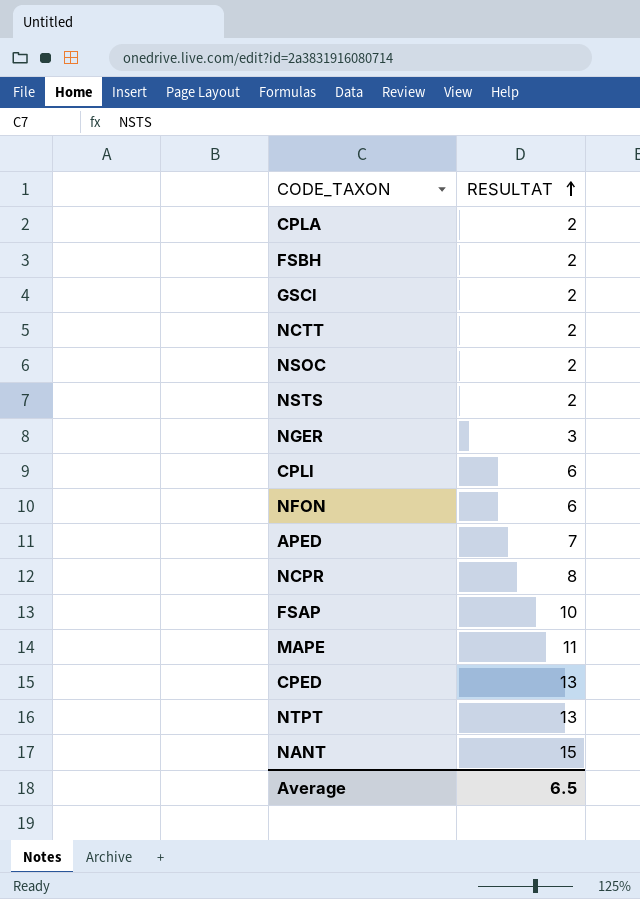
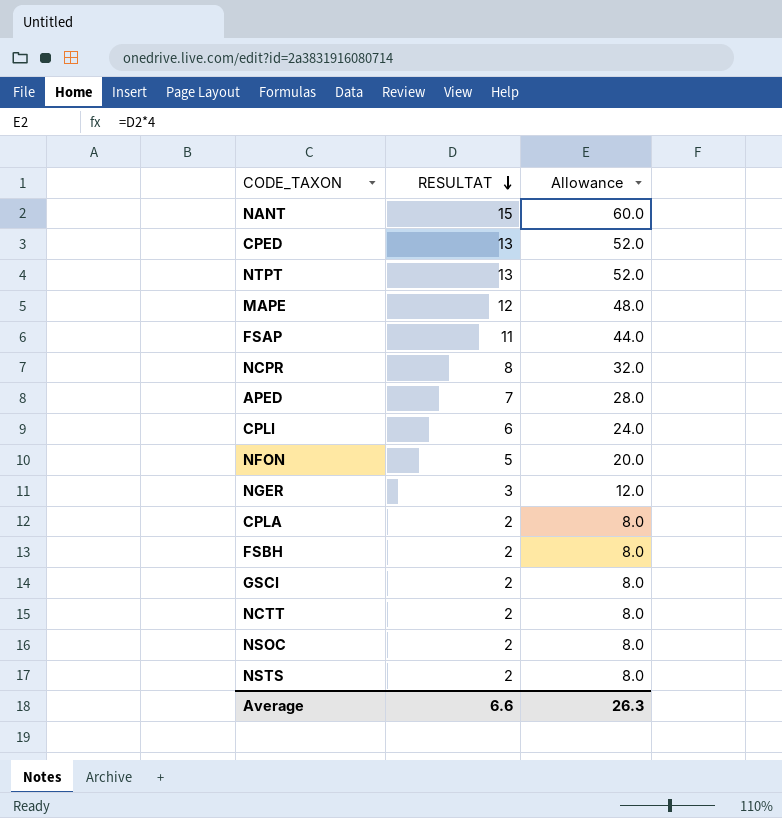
row order: RESULTAT ascending -> RESULTAT descending
column Allowance | formula: none -> [RESULTAT] * 4
MAPE | RESULTAT: 11 -> 12
FSAP | RESULTAT: 10 -> 11
NFON | RESULTAT: 6 -> 5
Average | RESULTAT: 6.5 -> 6.6

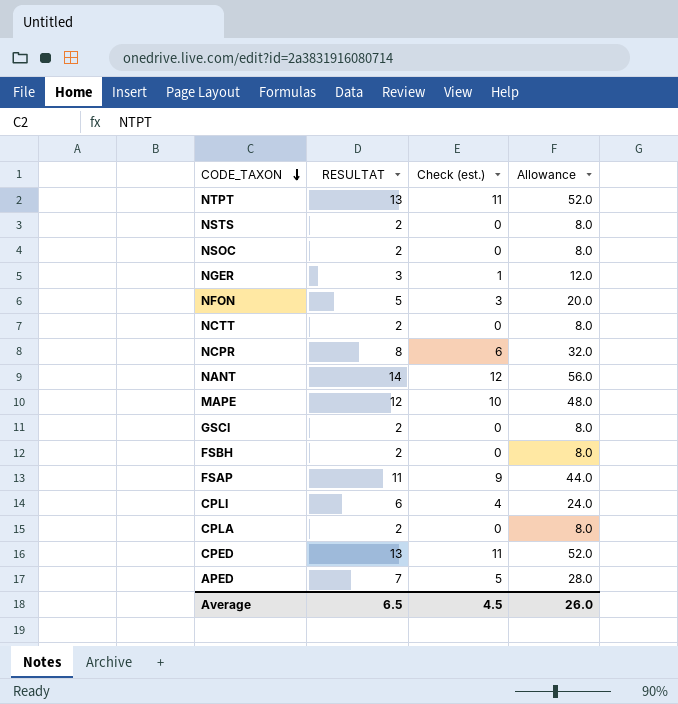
row order: RESULTAT descending -> CODE_TAXON descending
column Check (est.) | formula: none -> [RESULTAT] - 2
NANT | RESULTAT: 15 -> 14
NANT | Allowance: 60.0 -> 56.0
Average | RESULTAT: 6.6 -> 6.5
Average | Allowance: 26.3 -> 26.0

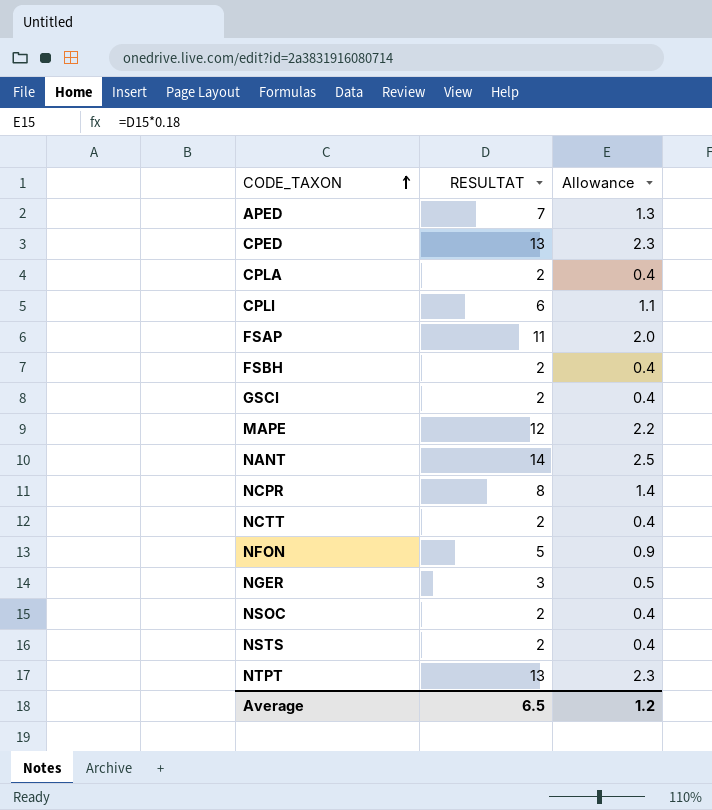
row order: CODE_TAXON descending -> CODE_TAXON ascending
column Check (est.) | formula: [RESULTAT] - 2 -> none
column Allowance | formula: [RESULTAT] * 4 -> [RESULTAT] * 0.18
Average | Allowance: 26.0 -> 1.2

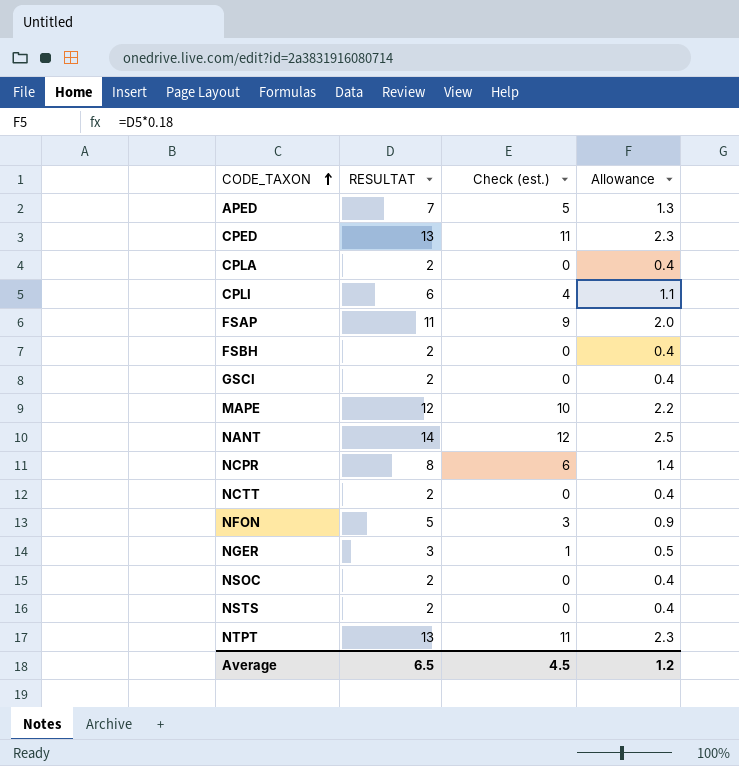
column Check (est.) | formula: none -> [RESULTAT] - 2

